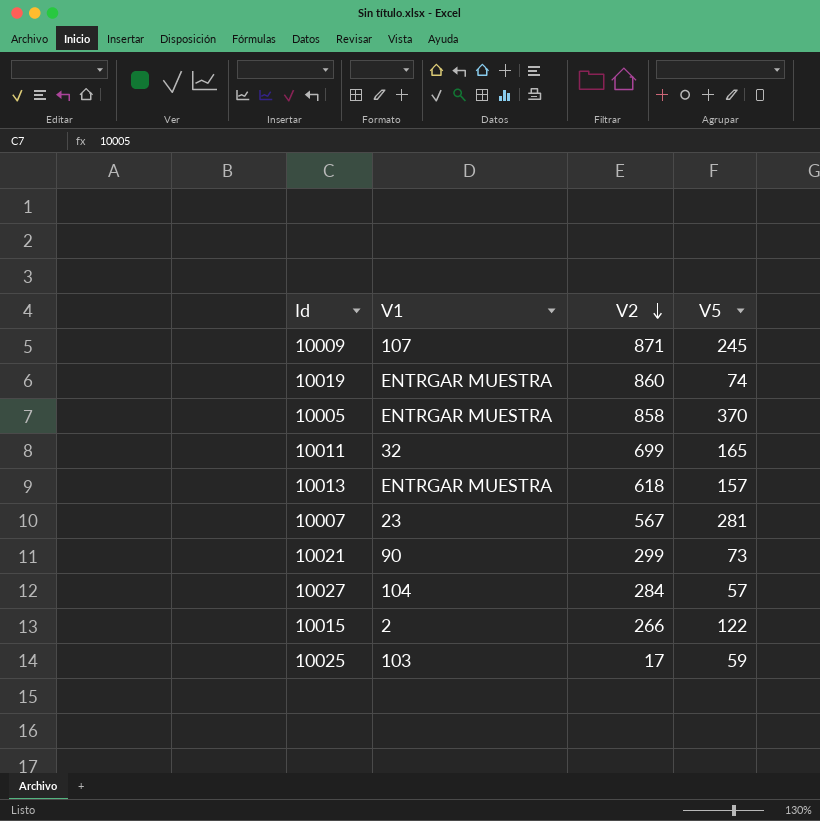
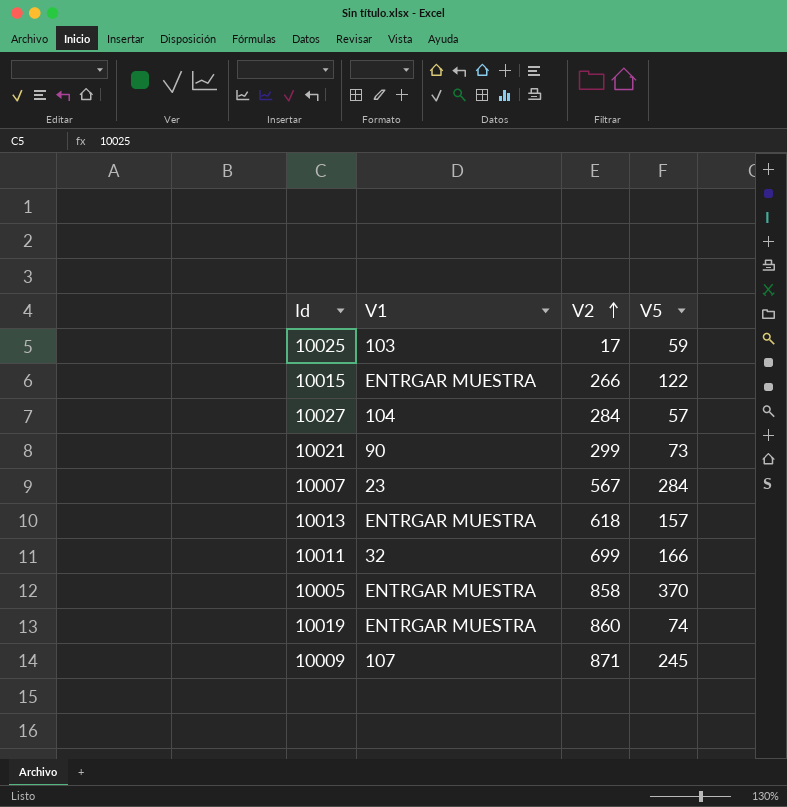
row order: V2 descending -> V2 ascending
10015 | V1: 2 -> ENTRGAR MUESTRA
10007 | V5: 281 -> 284
10011 | V5: 165 -> 166

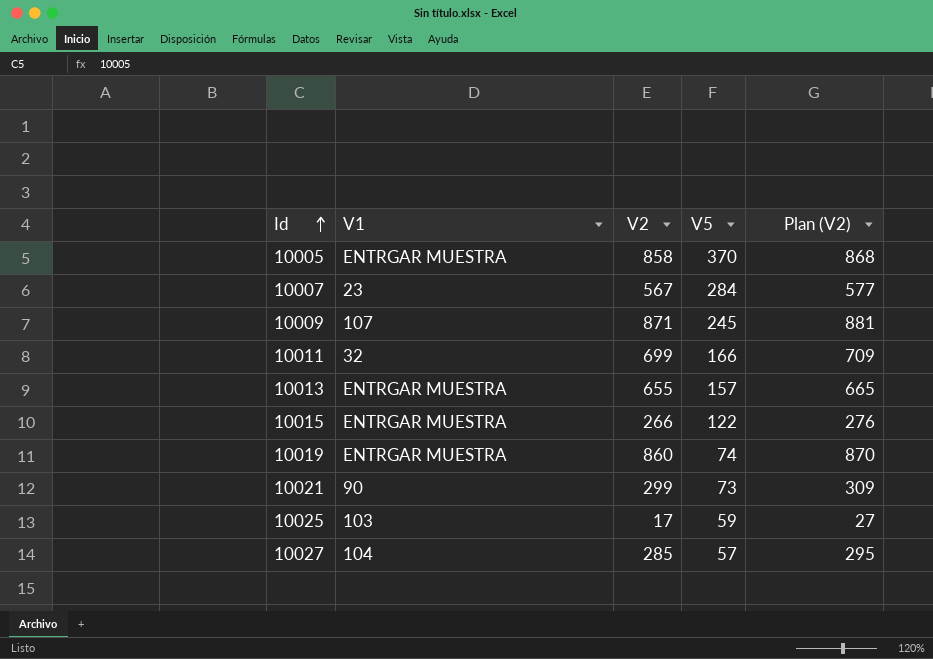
row order: V2 ascending -> Id ascending
column Plan (V2) | formula: none -> [V2] + 10
10013 | V2: 618 -> 655
10027 | V2: 284 -> 285

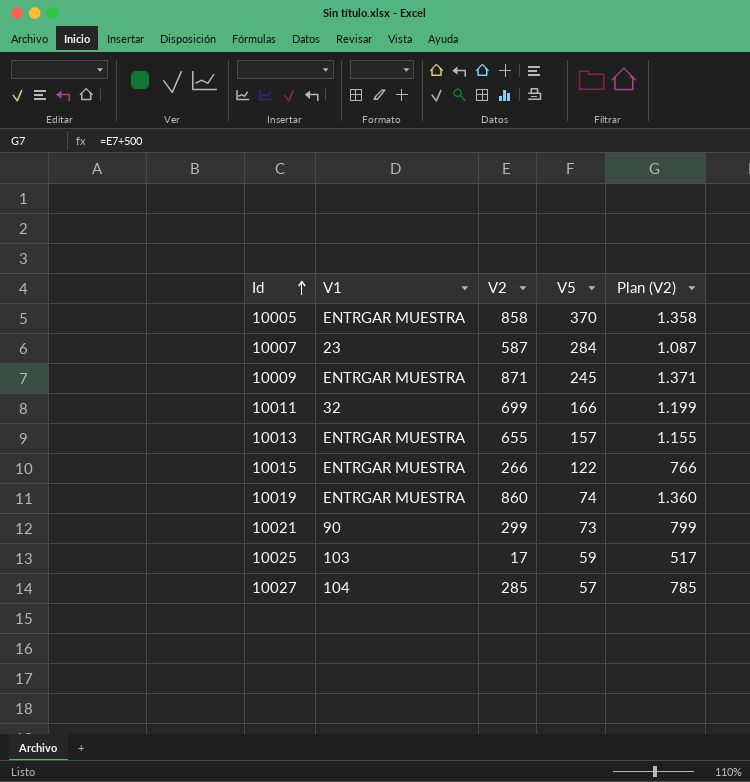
column Plan (V2) | formula: [V2] + 10 -> [V2] + 500
10007 | V2: 567 -> 587
10009 | V1: 107 -> ENTRGAR MUESTRA

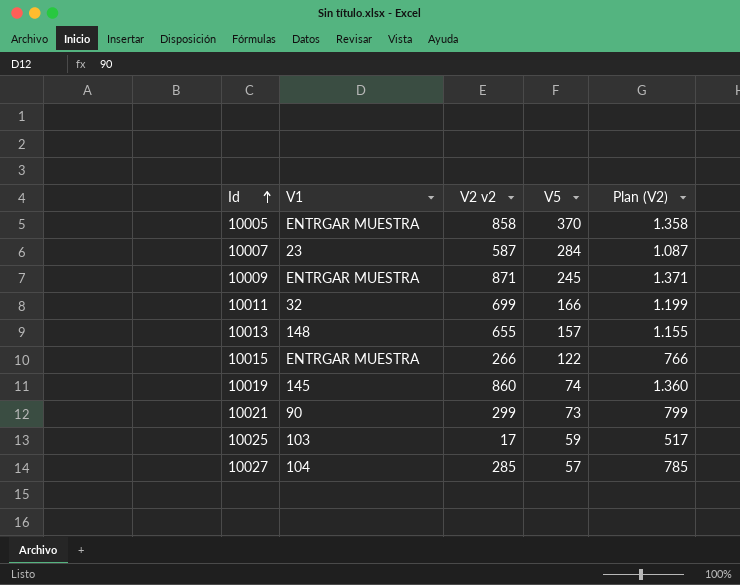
column name: V2 -> V2 v2
10013 | V1: ENTRGAR MUESTRA -> 148
10019 | V1: ENTRGAR MUESTRA -> 145

